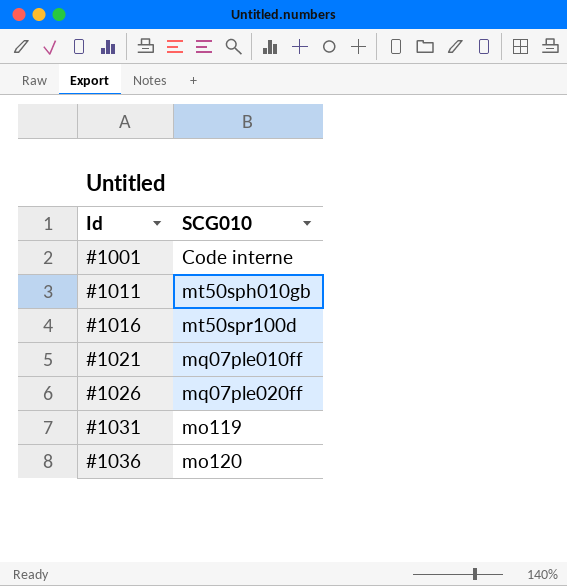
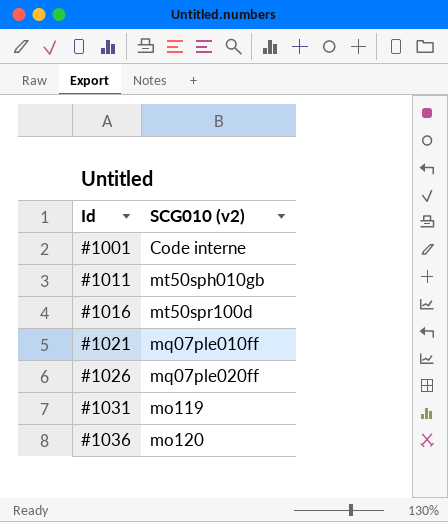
column name: SCG010 -> SCG010 (v2)

